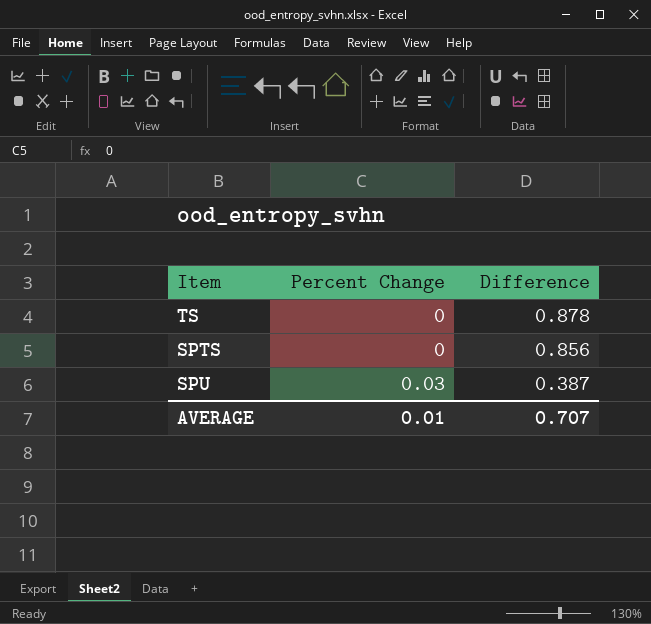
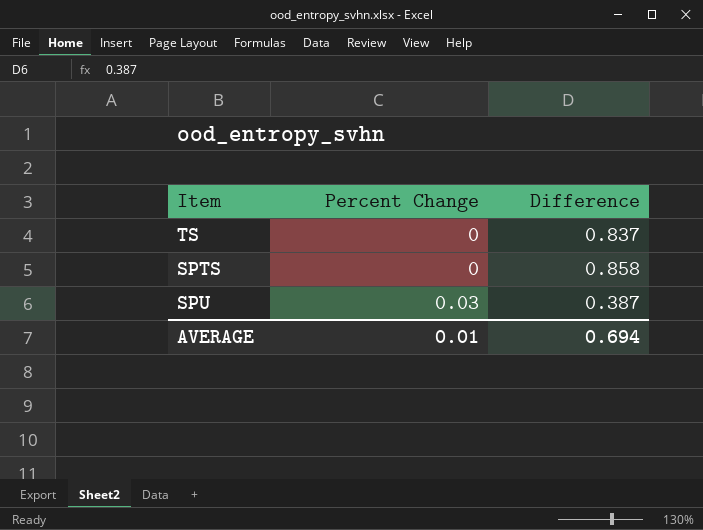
TS | Difference: 0.878 -> 0.837
SPTS | Difference: 0.856 -> 0.858
AVERAGE | Difference: 0.707 -> 0.694

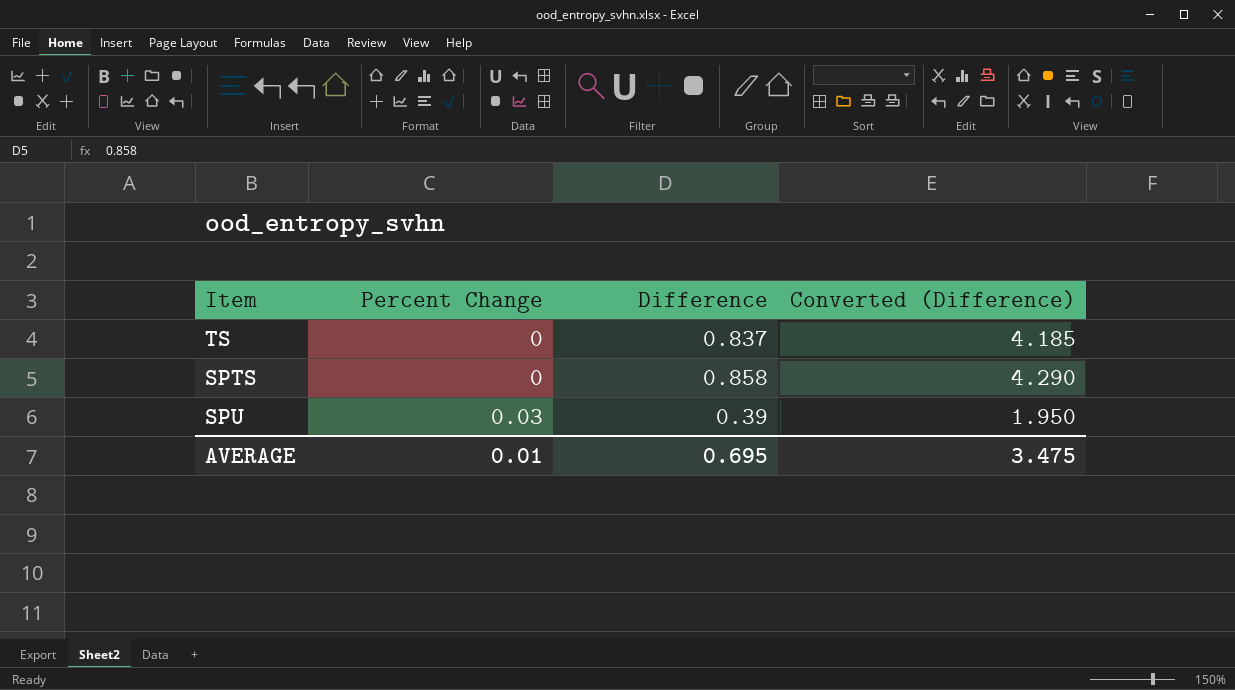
column Converted (Difference) | formula: none -> [Difference] * 5
SPU | Difference: 0.387 -> 0.39
AVERAGE | Difference: 0.694 -> 0.695

